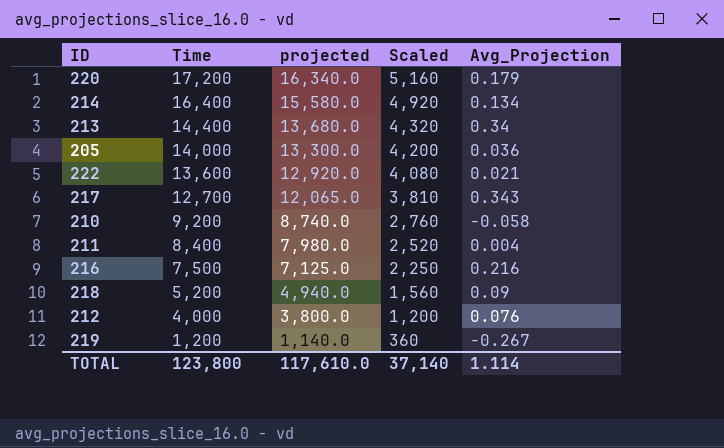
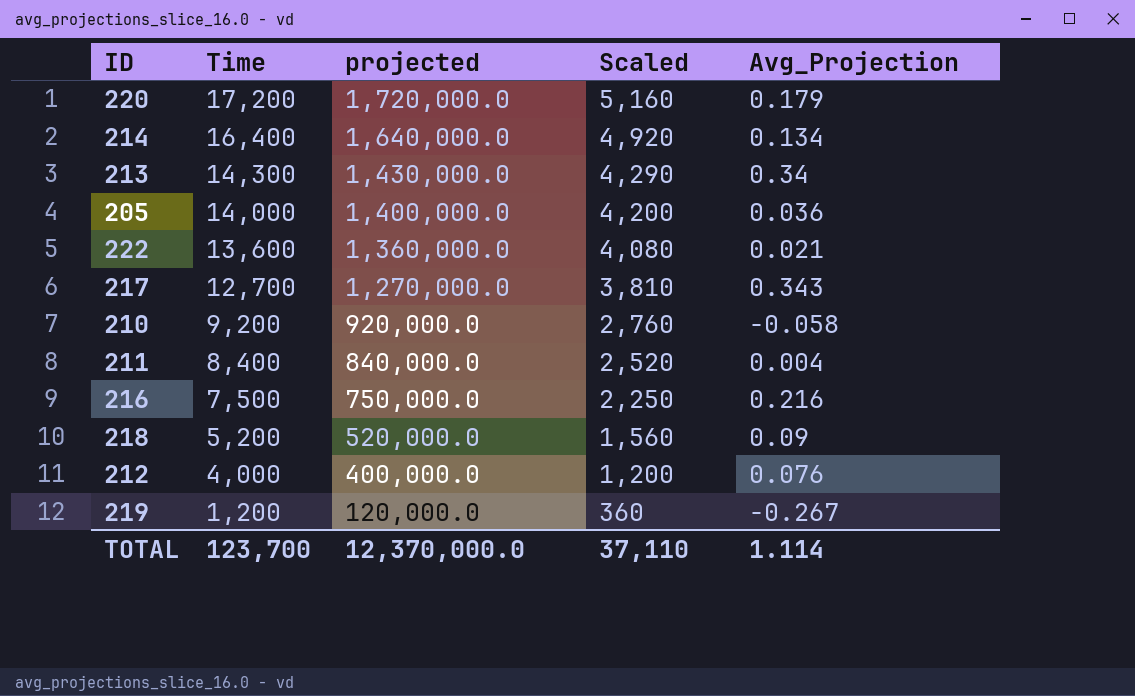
column projected | formula: [Time] * 0.95 -> [Time] * 100
213 | Time: 14,400 -> 14,300
213 | Scaled: 4,320 -> 4,290
TOTAL | Time: 123,800 -> 123,700
TOTAL | projected: 117,610.0 -> 12,370,000.0
TOTAL | Scaled: 37,140 -> 37,110

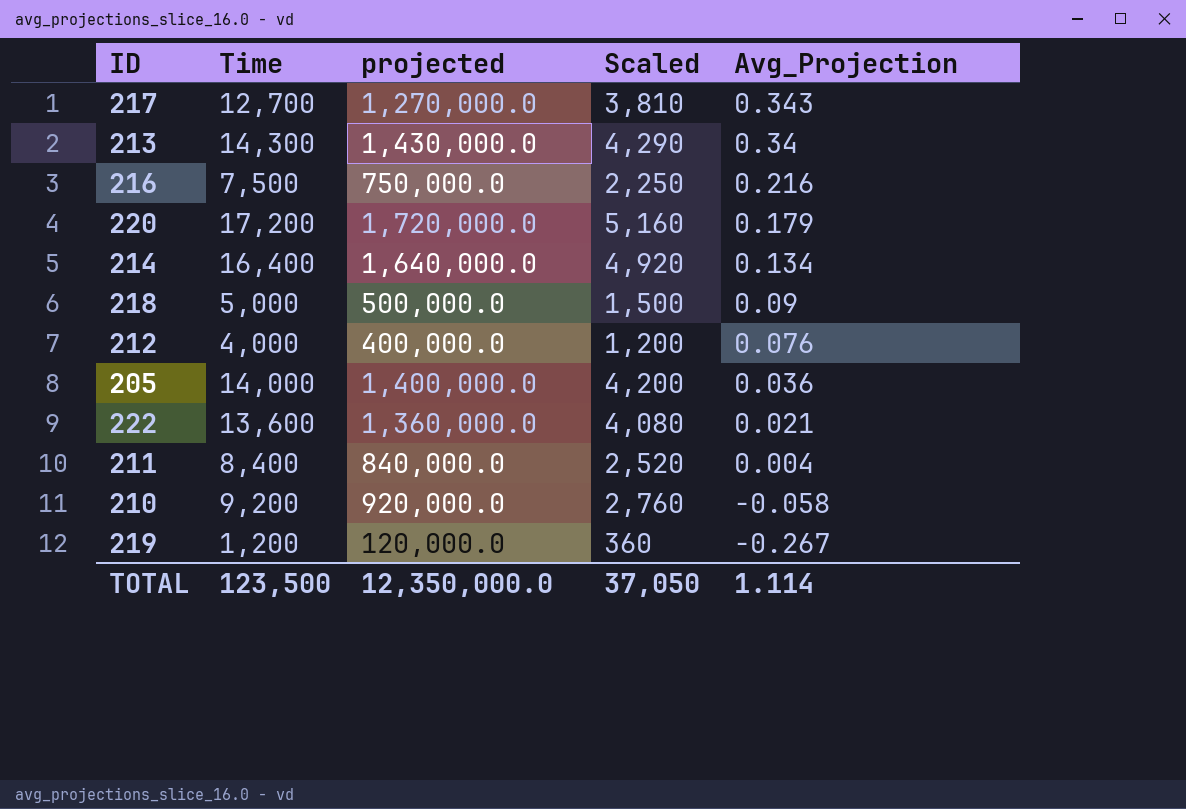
row order: Time descending -> Avg_Projection descending
218 | Time: 5,200 -> 5,000
218 | projected: 520,000.0 -> 500,000.0
218 | Scaled: 1,560 -> 1,500
TOTAL | Time: 123,700 -> 123,500
TOTAL | projected: 12,370,000.0 -> 12,350,000.0
TOTAL | Scaled: 37,110 -> 37,050

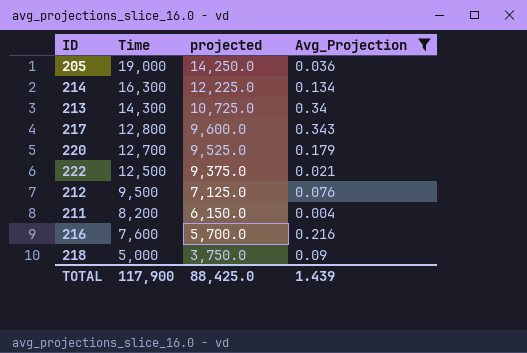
filter: none -> Avg_Projection >= 0.004
row order: Avg_Projection descending -> Time descending
column Scaled | formula: [Time] * 0.3 -> none
column projected | formula: [Time] * 100 -> [Time] * 0.75
205 | Time: 14,000 -> 19,000
214 | Time: 16,400 -> 16,300
217 | Time: 12,700 -> 12,800
220 | Time: 17,200 -> 12,700
222 | Time: 13,600 -> 12,500
212 | Time: 4,000 -> 9,500
211 | Time: 8,400 -> 8,200
216 | Time: 7,500 -> 7,600
TOTAL | Time: 123,500 -> 117,900
TOTAL | projected: 12,350,000.0 -> 88,425.0
TOTAL | Avg_Projection: 1.114 -> 1.439

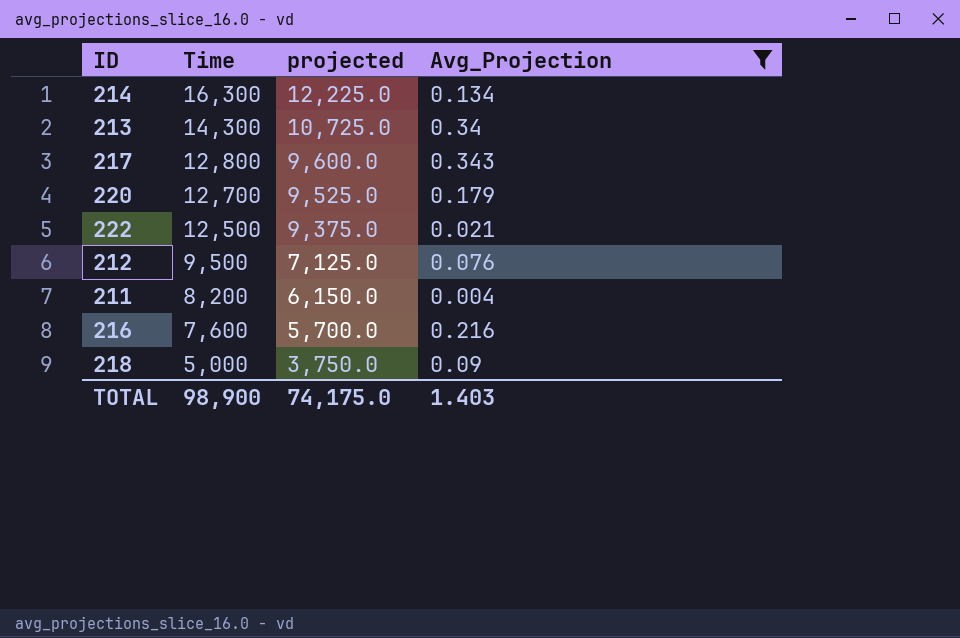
row 205: 19,000 | 14,250.0 | 0.036 -> none
TOTAL | Time: 117,900 -> 98,900
TOTAL | projected: 88,425.0 -> 74,175.0
TOTAL | Avg_Projection: 1.439 -> 1.403

